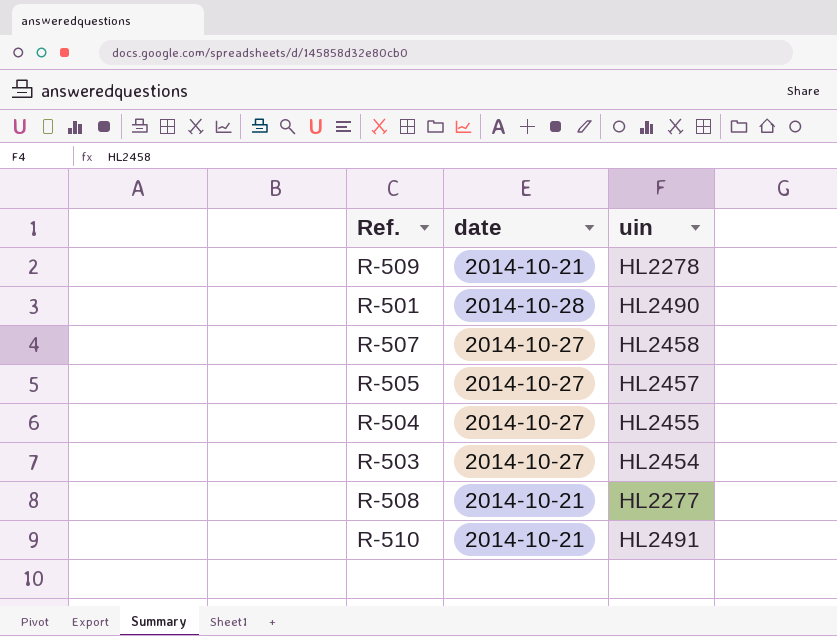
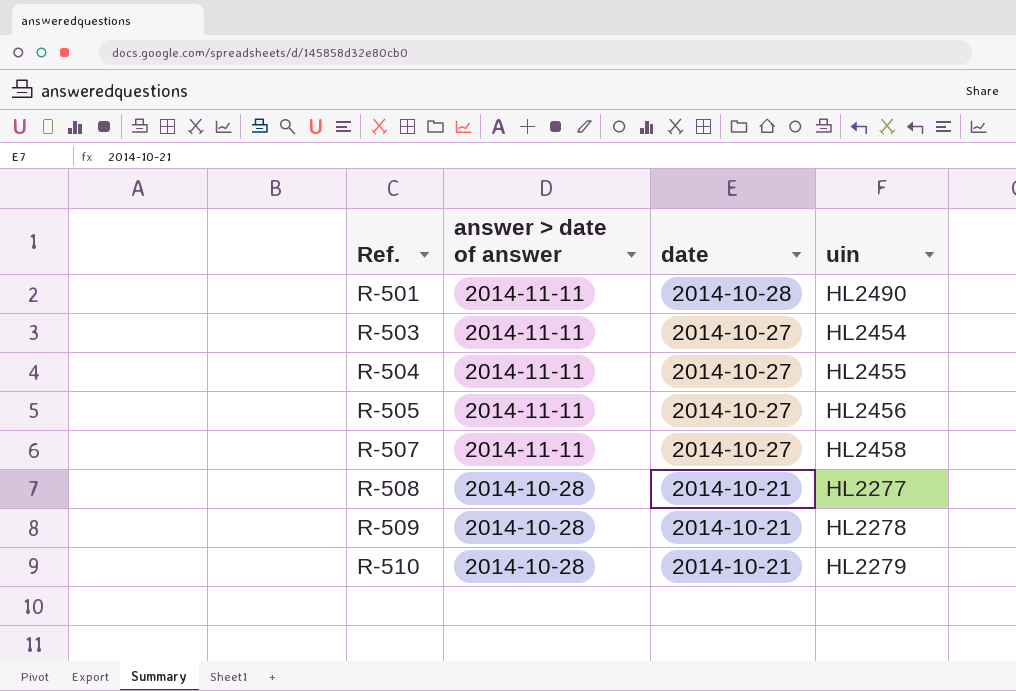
row order: none -> Ref. ascending
column answer > date of answer | position: none -> 2
R-505 | uin: HL2457 -> HL2456
R-510 | uin: HL2491 -> HL2279

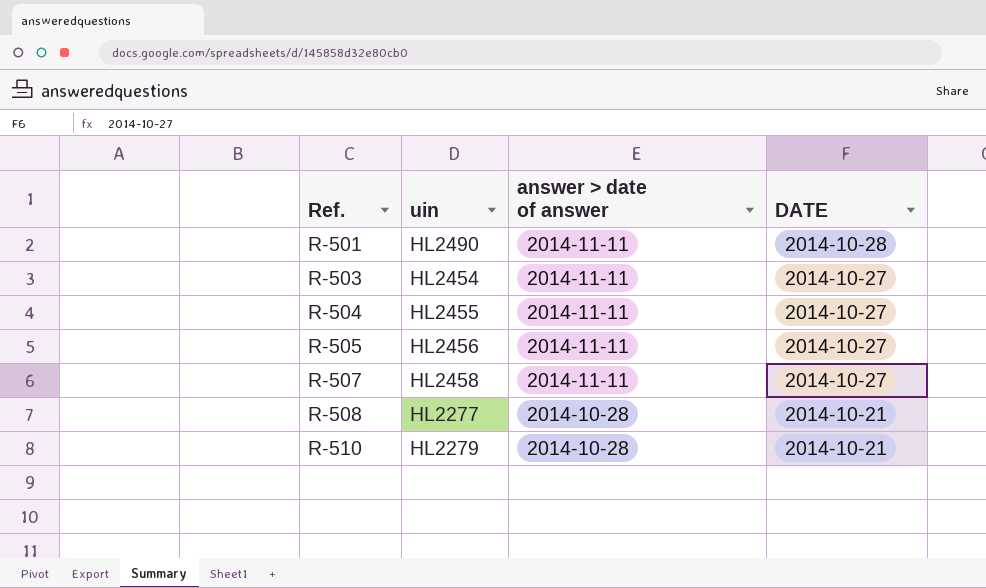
column uin | position: 4 -> 2
column name: date -> DATE
row R-509: 2014-10-28 | 2014-10-21 | HL2278 -> none

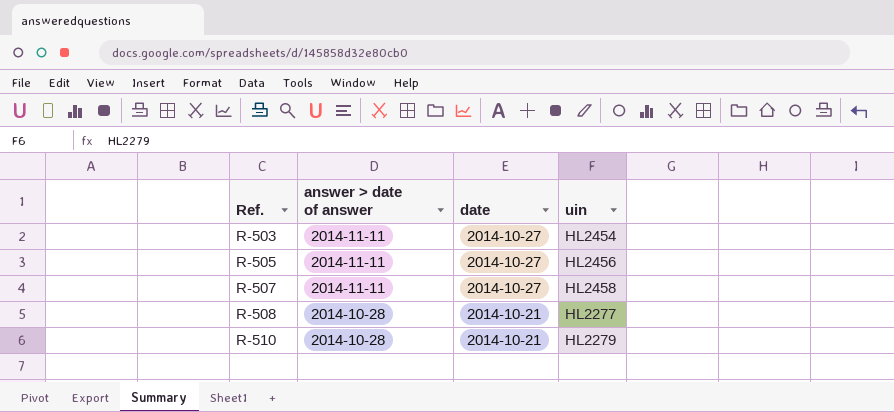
column name: DATE -> date
column uin | position: 2 -> 4
row R-501: HL2490 | 2014-11-11 | 2014-10-28 -> none
row R-504: HL2455 | 2014-11-11 | 2014-10-27 -> none

